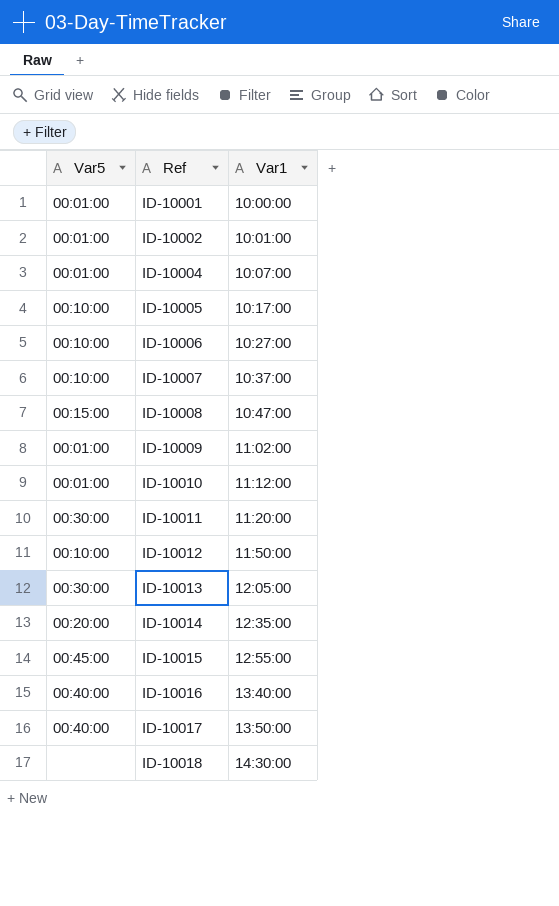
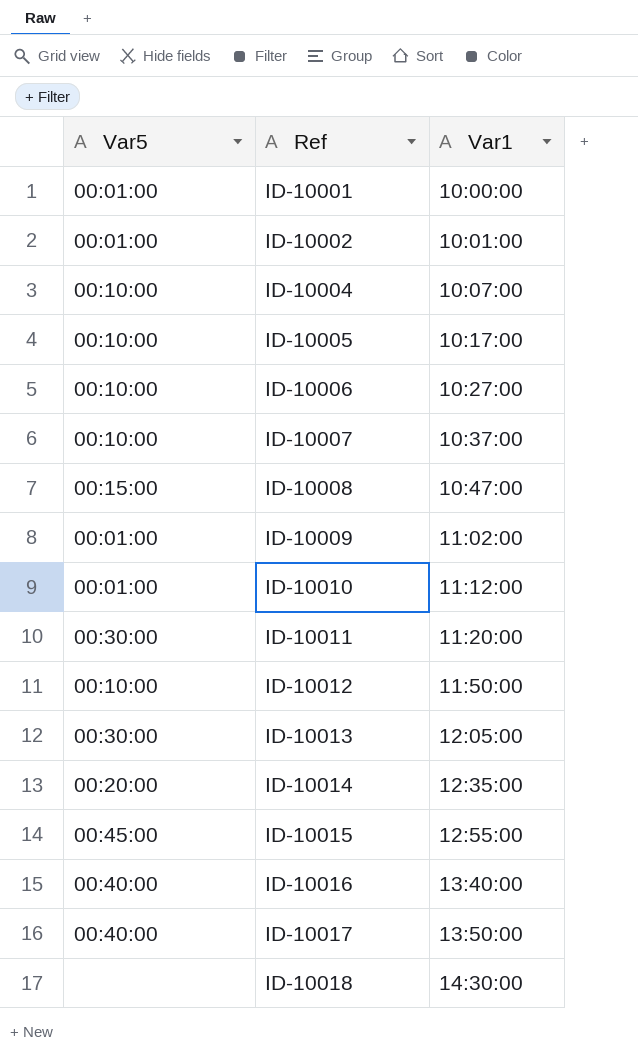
ID-10004 | Var5: 00:01:00 -> 00:10:00

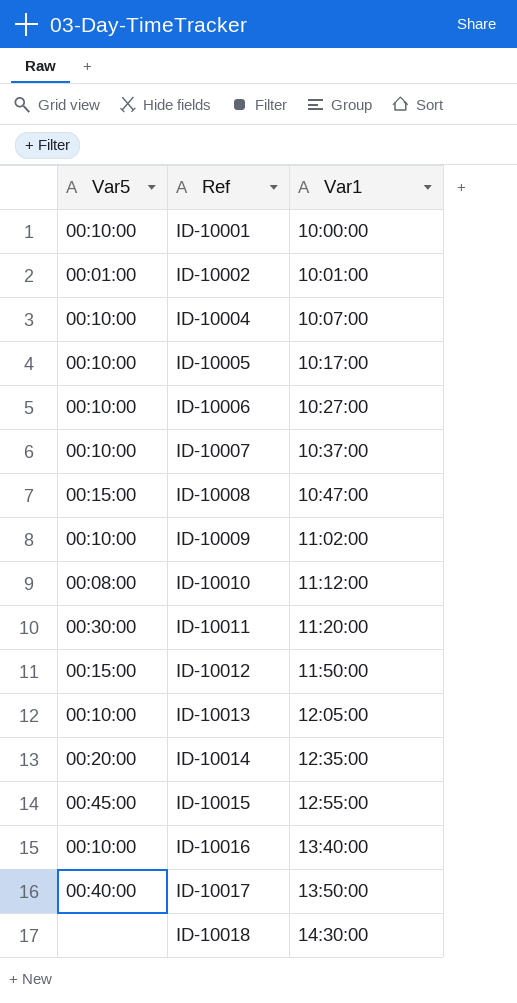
ID-10001 | Var5: 00:01:00 -> 00:10:00
ID-10009 | Var5: 00:01:00 -> 00:10:00
ID-10010 | Var5: 00:01:00 -> 00:08:00
ID-10012 | Var5: 00:10:00 -> 00:15:00
ID-10013 | Var5: 00:30:00 -> 00:10:00
ID-10016 | Var5: 00:40:00 -> 00:10:00

